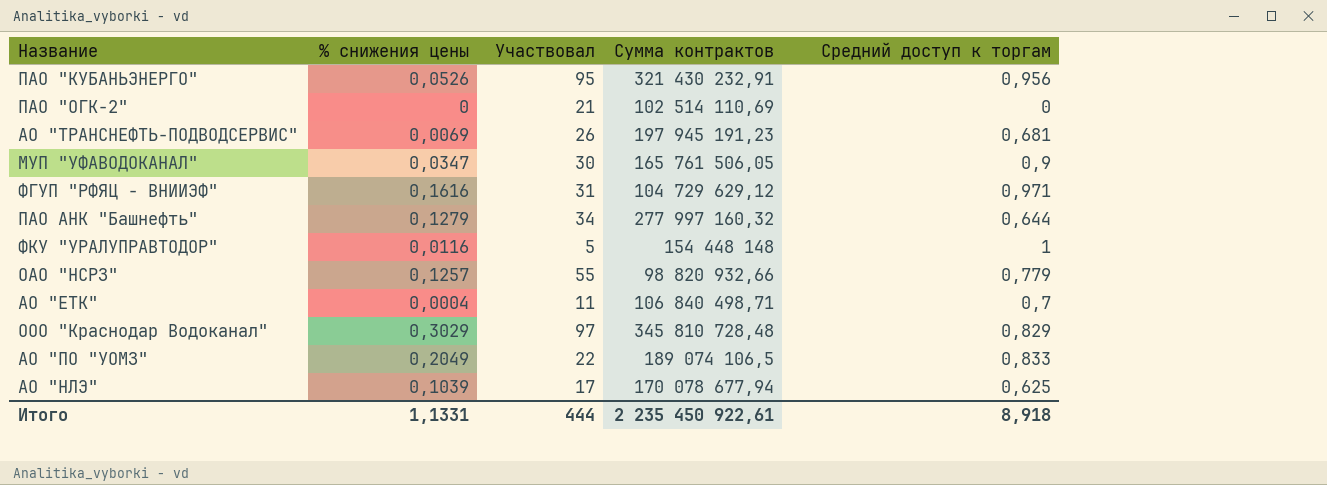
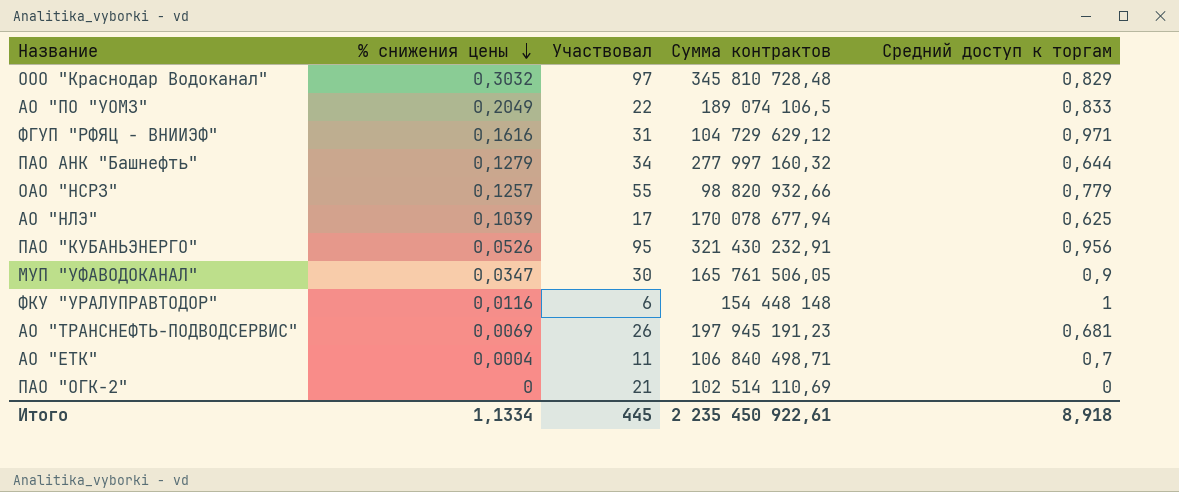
row order: none -> % снижения цены descending
ООО "Краснодар Водоканал" | % снижения цены: 0,3029 -> 0,3032
ФКУ "УРАЛУПРАВТОДОР" | Участвовал: 5 -> 6
Итого | % снижения цены: 1,1331 -> 1,1334
Итого | Участвовал: 444 -> 445

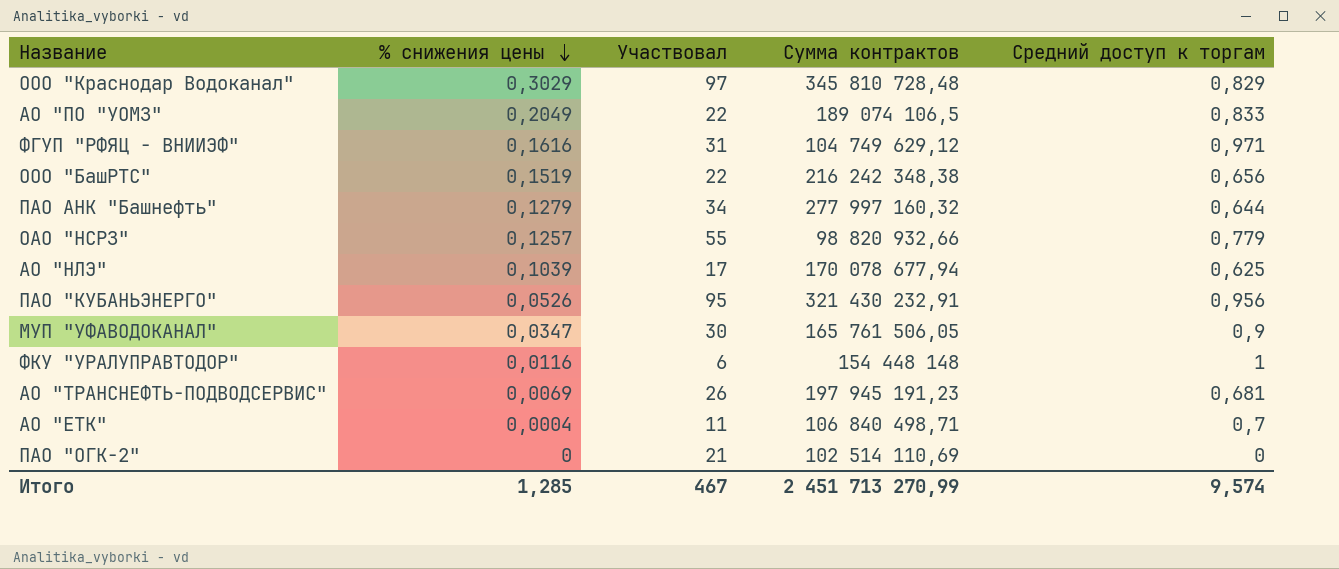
ООО "Краснодар Водоканал" | % снижения цены: 0,3032 -> 0,3029
ФГУП "РФЯЦ - ВНИИЭФ" | Сумма контрактов: 104 729 629,12 -> 104 749 629,12
row ООО "БашРТС": none -> 0,1519 | 22 | 216 242 348,38 | 0,656
Итого | % снижения цены: 1,1334 -> 1,285
Итого | Участвовал: 445 -> 467
Итого | Сумма контрактов: 2 235 450 922,61 -> 2 451 713 270,99
Итого | Средний доступ к торгам: 8,918 -> 9,574

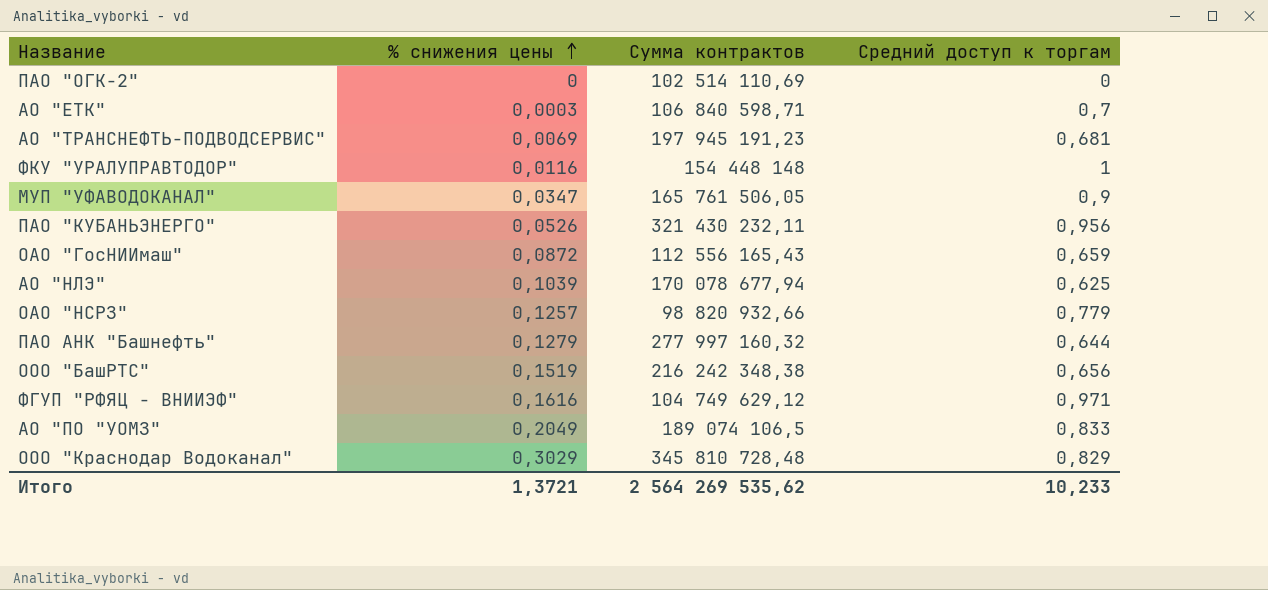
row order: % снижения цены descending -> % снижения цены ascending
column Участвовал | position: 3 -> none
АО "ЕТК" | % снижения цены: 0,0004 -> 0,0003
АО "ЕТК" | Сумма контрактов: 106 840 498,71 -> 106 840 598,71
ПАО "КУБАНЬЭНЕРГО" | Сумма контрактов: 321 430 232,91 -> 321 430 232,11
row ОАО "ГосНИИмаш": none -> 0,0872 | 112 556 165,43 | 0,659
Итого | % снижения цены: 1,285 -> 1,3721
Итого | Сумма контрактов: 2 451 713 270,99 -> 2 564 269 535,62
Итого | Средний доступ к торгам: 9,574 -> 10,233

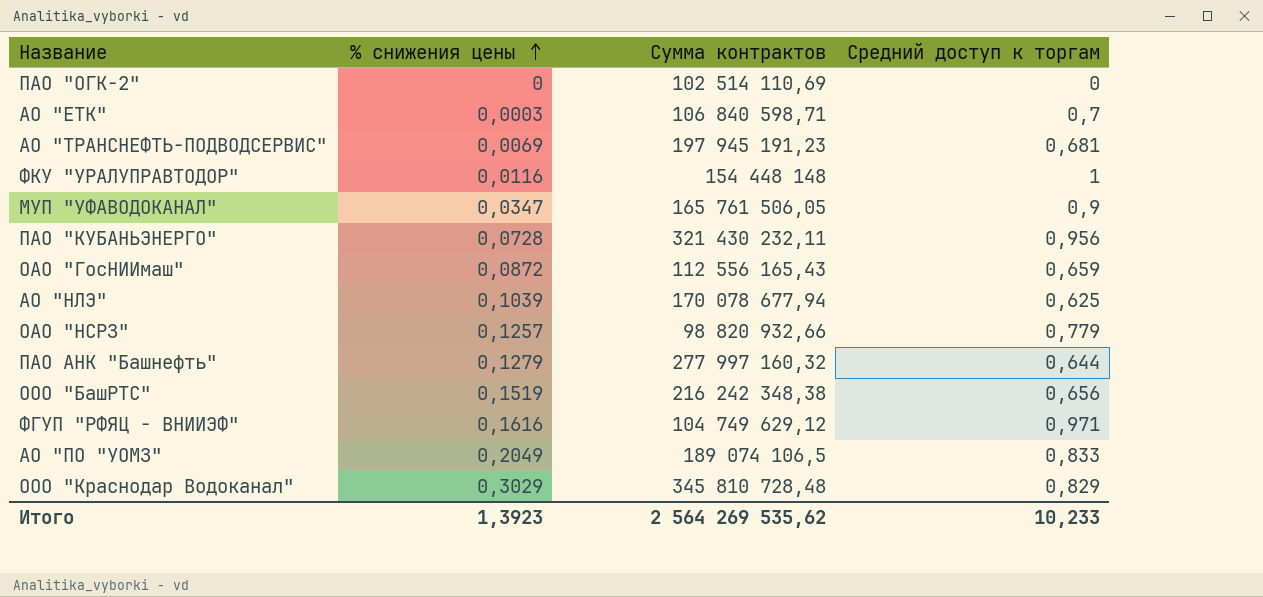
ПАО "КУБАНЬЭНЕРГО" | % снижения цены: 0,0526 -> 0,0728
Итого | % снижения цены: 1,3721 -> 1,3923

